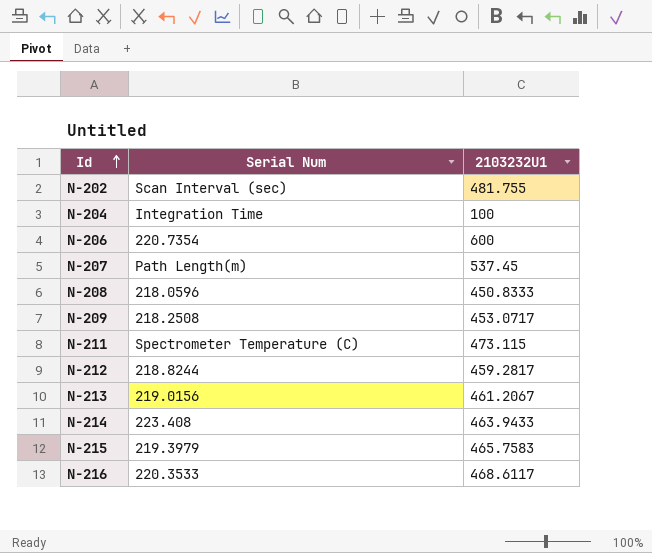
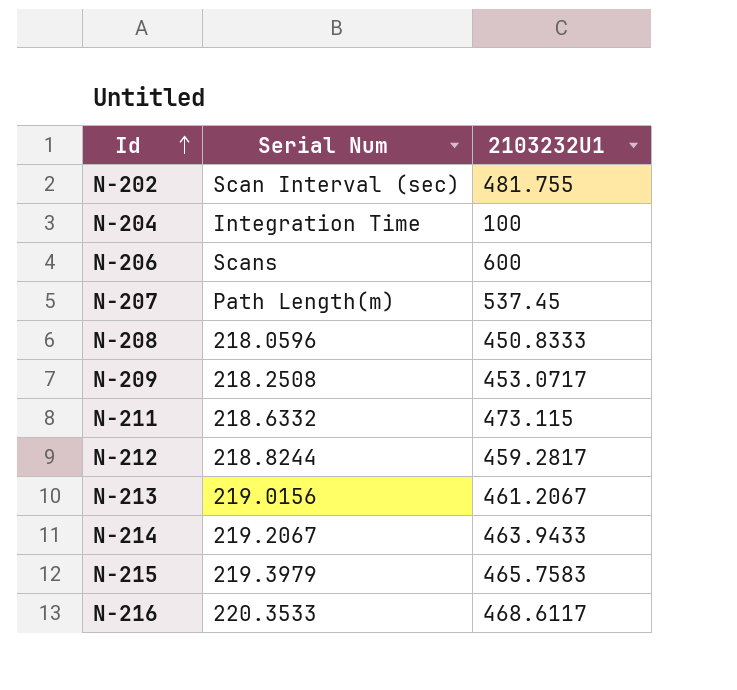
N-206 | Serial Num: 220.7354 -> Scans
N-211 | Serial Num: Spectrometer Temperature (C) -> 218.6332
N-214 | Serial Num: 223.408 -> 219.2067

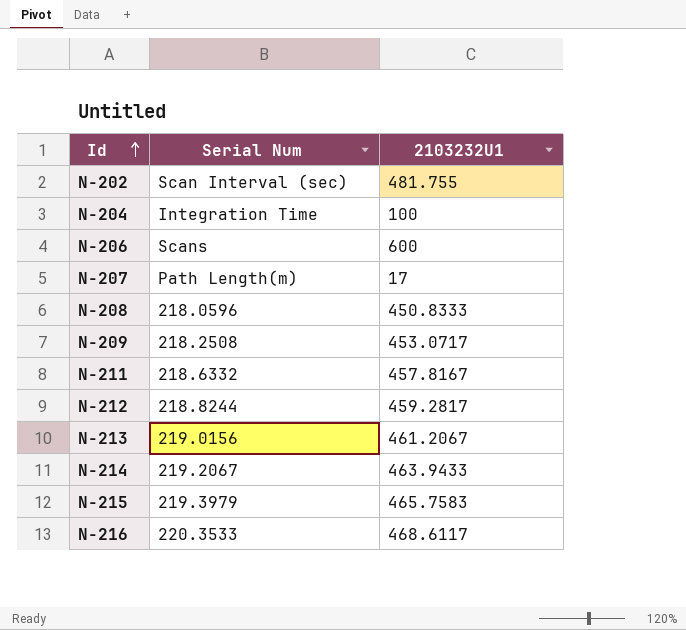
N-207 | 2103232U1: 537.45 -> 17
N-211 | 2103232U1: 473.115 -> 457.8167

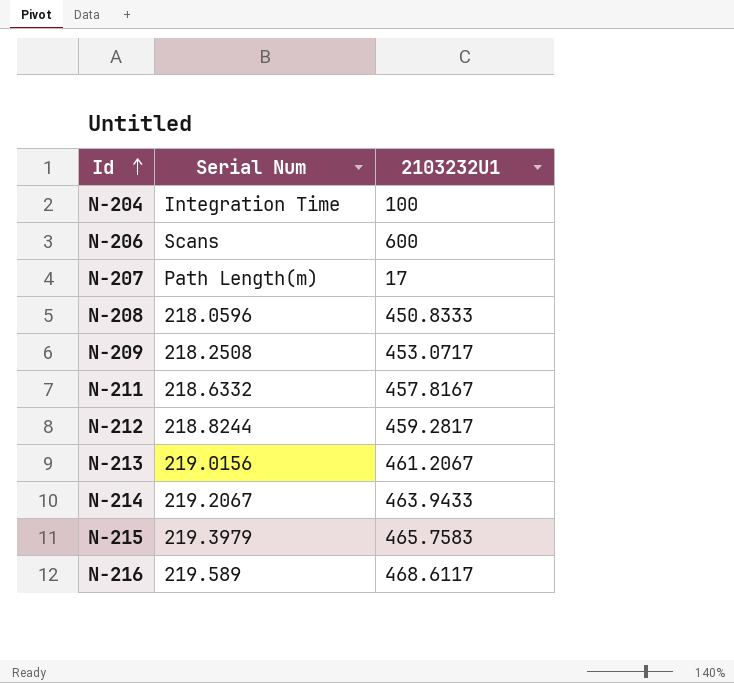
row N-202: Scan Interval (sec) | 481.755 -> none
N-216 | Serial Num: 220.3533 -> 219.589

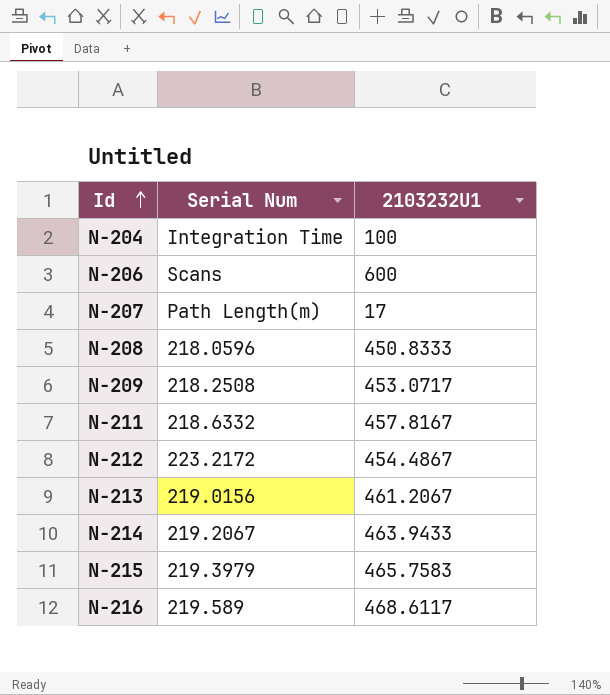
N-212 | Serial Num: 218.8244 -> 223.2172
N-212 | 2103232U1: 459.2817 -> 454.4867

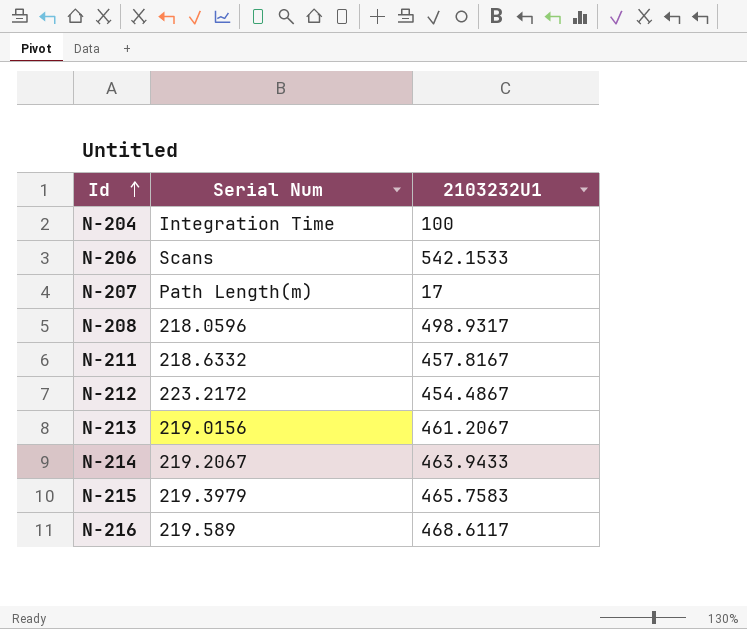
row N-209: 218.2508 | 453.0717 -> none
N-206 | 2103232U1: 600 -> 542.1533
N-208 | 2103232U1: 450.8333 -> 498.9317

